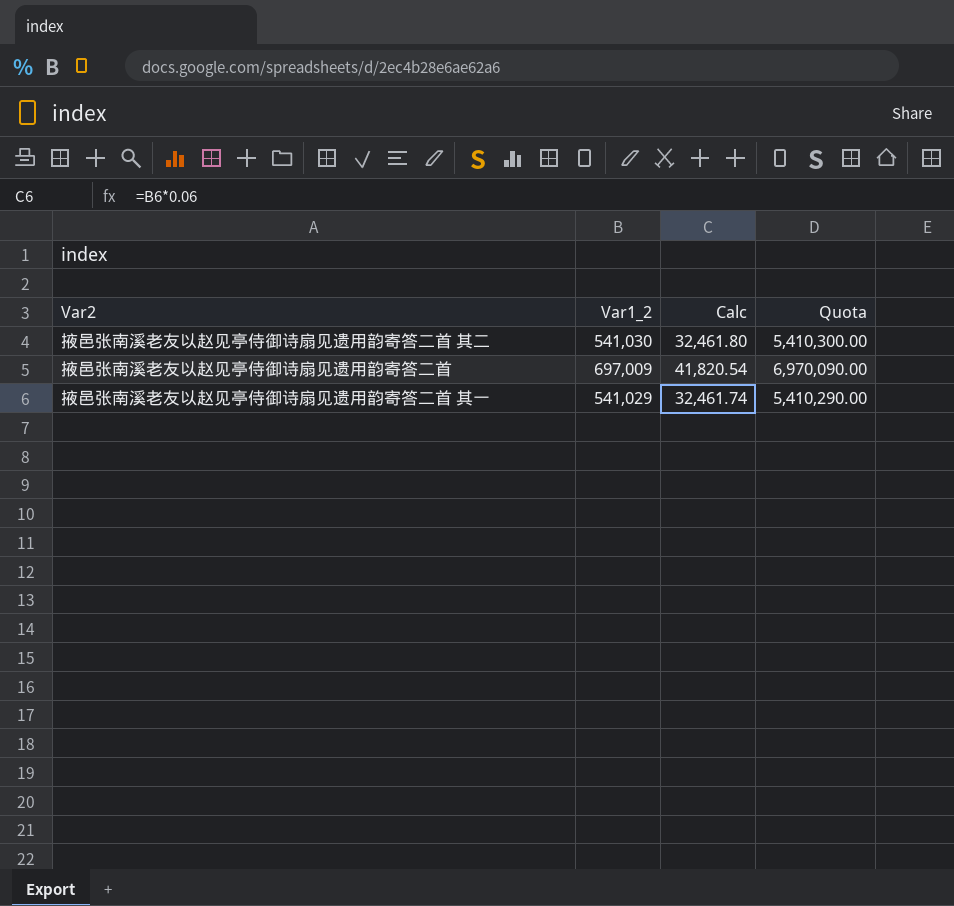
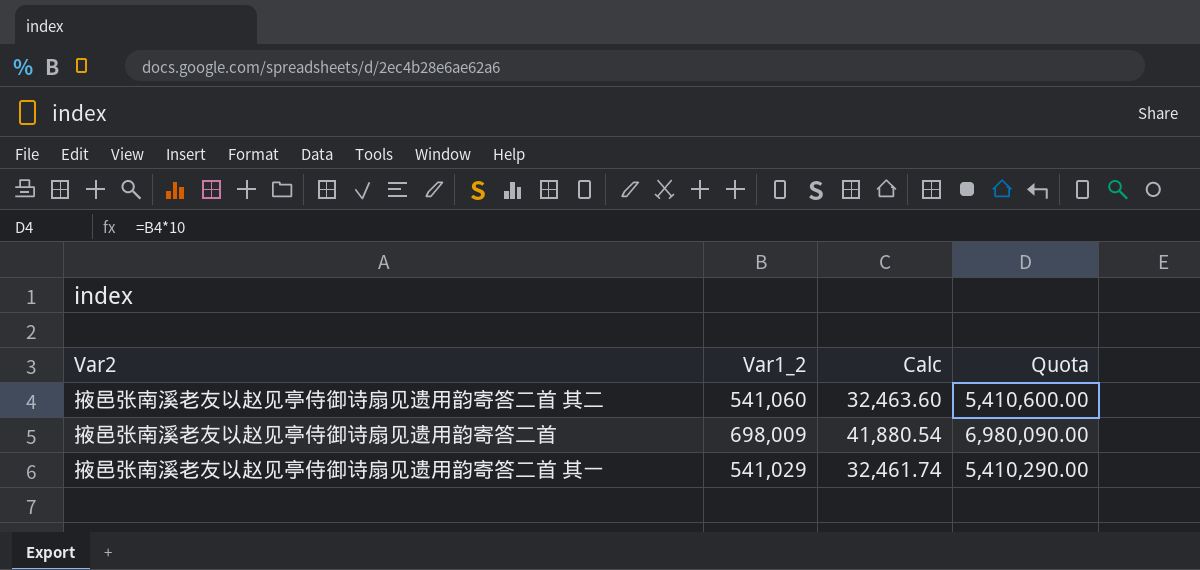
掖邑张南溪老友以赵见亭侍御诗扇见遗用韵寄答二首 其二 | Var1_2: 541,030 -> 541,060
掖邑张南溪老友以赵见亭侍御诗扇见遗用韵寄答二首 其二 | Calc: 32,461.80 -> 32,463.60
掖邑张南溪老友以赵见亭侍御诗扇见遗用韵寄答二首 其二 | Quota: 5,410,300.00 -> 5,410,600.00
掖邑张南溪老友以赵见亭侍御诗扇见遗用韵寄答二首 | Var1_2: 697,009 -> 698,009
掖邑张南溪老友以赵见亭侍御诗扇见遗用韵寄答二首 | Calc: 41,820.54 -> 41,880.54
掖邑张南溪老友以赵见亭侍御诗扇见遗用韵寄答二首 | Quota: 6,970,090.00 -> 6,980,090.00

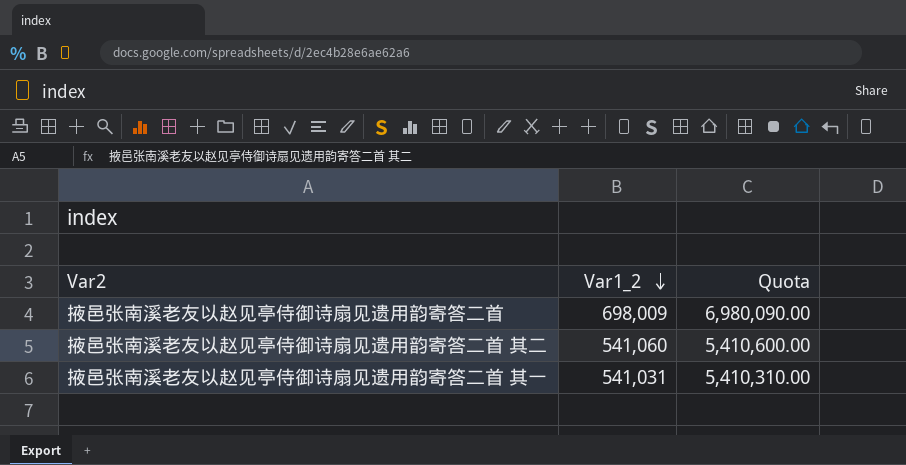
row order: none -> Var1_2 descending
column Calc | formula: [Var1_2] * 0.06 -> none
掖邑张南溪老友以赵见亭侍御诗扇见遗用韵寄答二首 其一 | Var1_2: 541,029 -> 541,031
掖邑张南溪老友以赵见亭侍御诗扇见遗用韵寄答二首 其一 | Quota: 5,410,290.00 -> 5,410,310.00

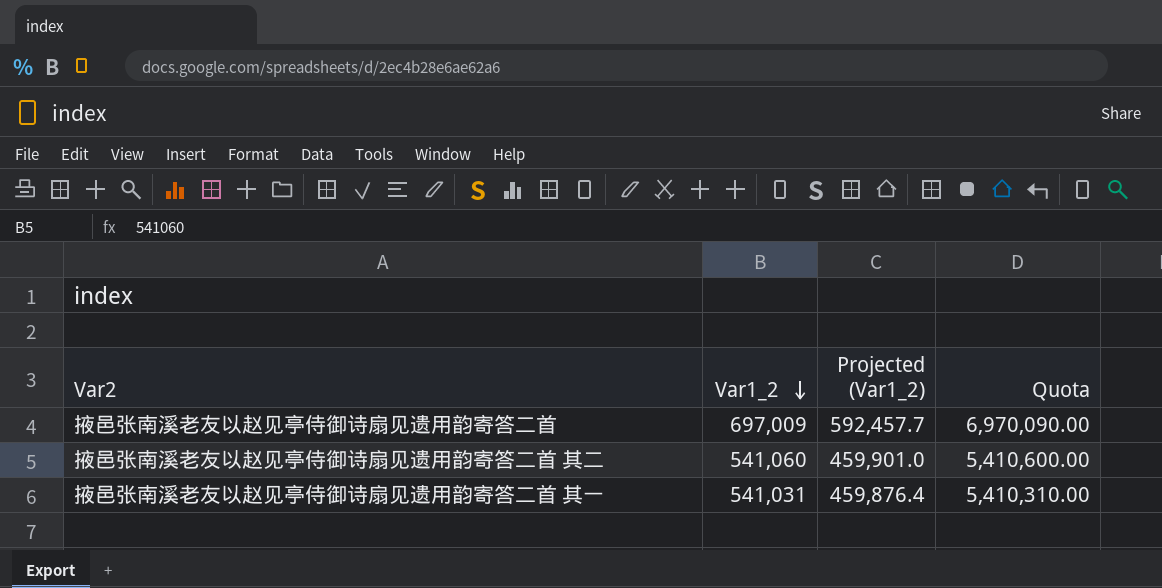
column Projected (Var1_2) | formula: none -> [Var1_2] * 0.85
掖邑张南溪老友以赵见亭侍御诗扇见遗用韵寄答二首 | Var1_2: 698,009 -> 697,009
掖邑张南溪老友以赵见亭侍御诗扇见遗用韵寄答二首 | Quota: 6,980,090.00 -> 6,970,090.00

